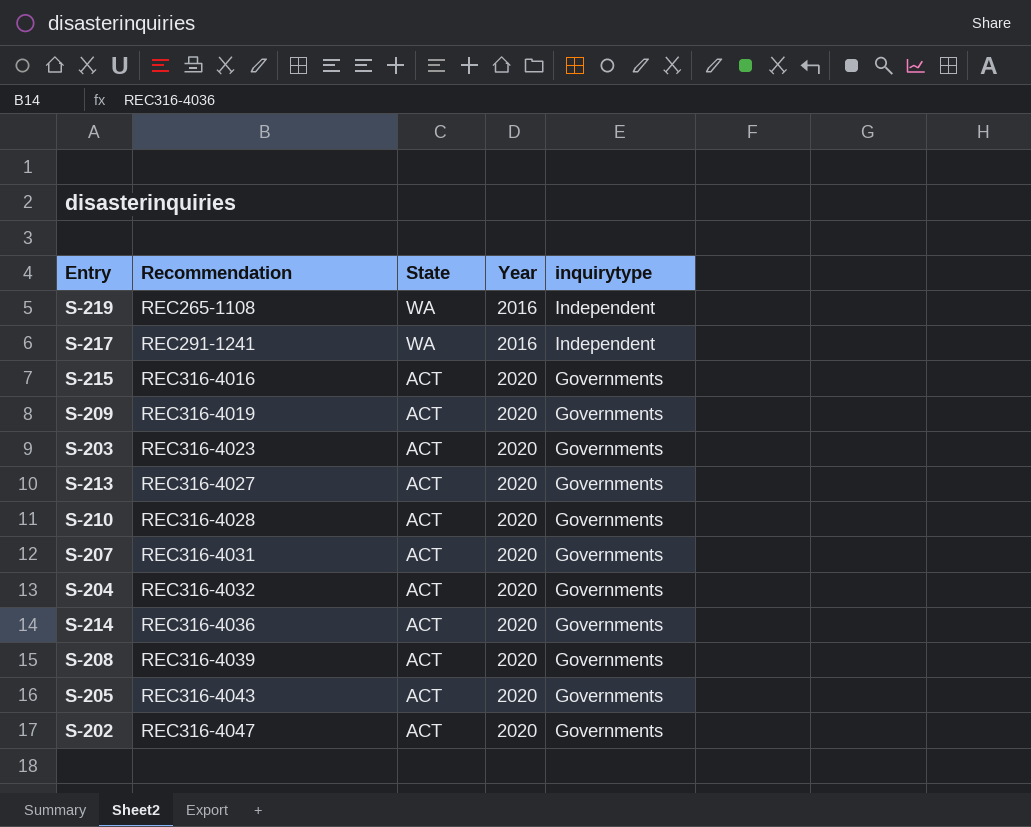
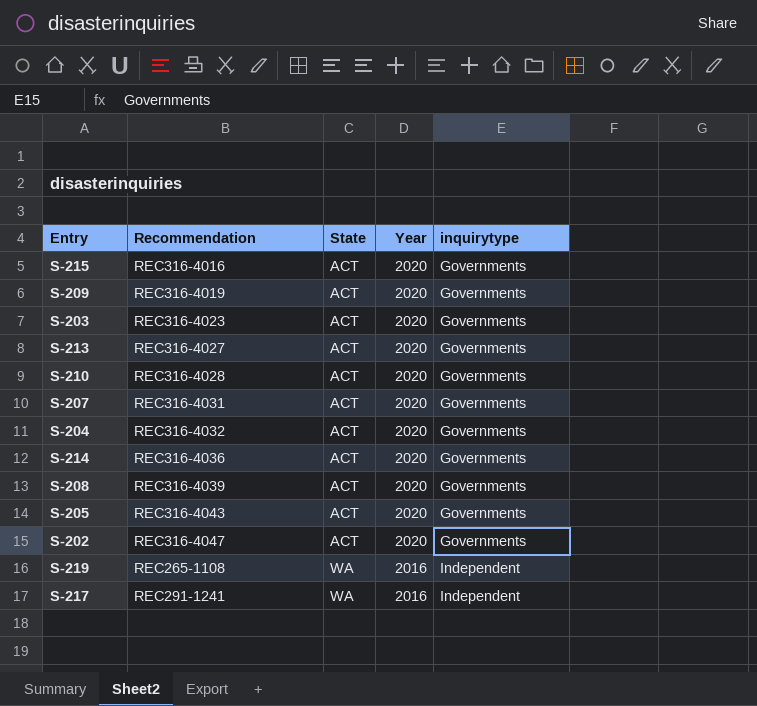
row order: Recommendation ascending -> State ascending

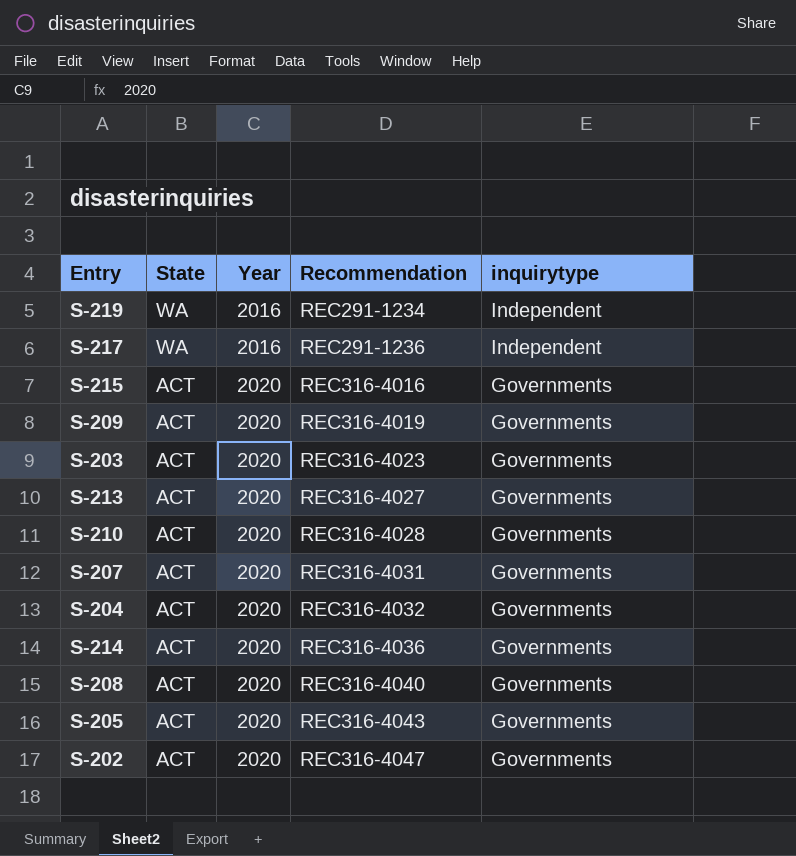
row order: State ascending -> State descending
column Recommendation | position: 2 -> 4
S-219 | Recommendation: REC265-1108 -> REC291-1234
S-217 | Recommendation: REC291-1241 -> REC291-1236
S-208 | Recommendation: REC316-4039 -> REC316-4040

